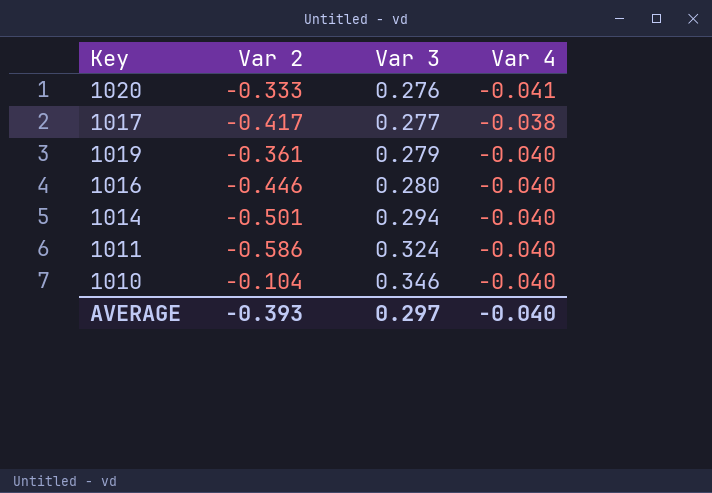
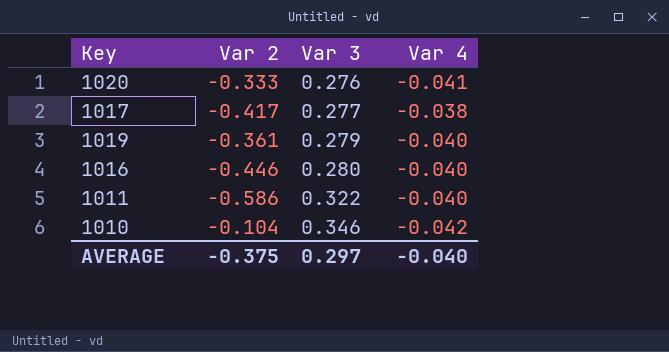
row 1014: -0.501 | 0.294 | -0.040 -> none
1011 | Var 3: 0.324 -> 0.322
1010 | Var 4: -0.040 -> -0.042
AVERAGE | Var 2: -0.393 -> -0.375

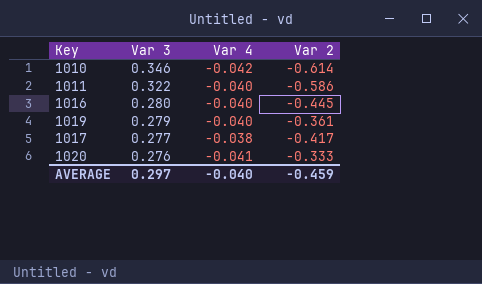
row order: Var 3 ascending -> Var 3 descending
column Var 2 | position: 2 -> 4
1010 | Var 2: -0.104 -> -0.614
1016 | Var 2: -0.446 -> -0.445
AVERAGE | Var 2: -0.375 -> -0.459

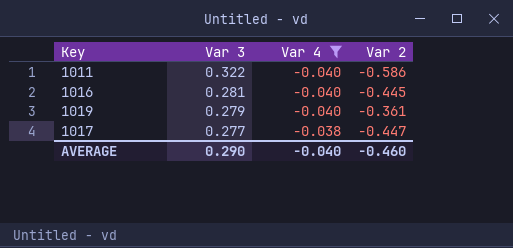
filter: none -> Var 4 >= -0.040
1016 | Var 3: 0.280 -> 0.281
1017 | Var 2: -0.417 -> -0.447
AVERAGE | Var 3: 0.297 -> 0.290
AVERAGE | Var 2: -0.459 -> -0.460

